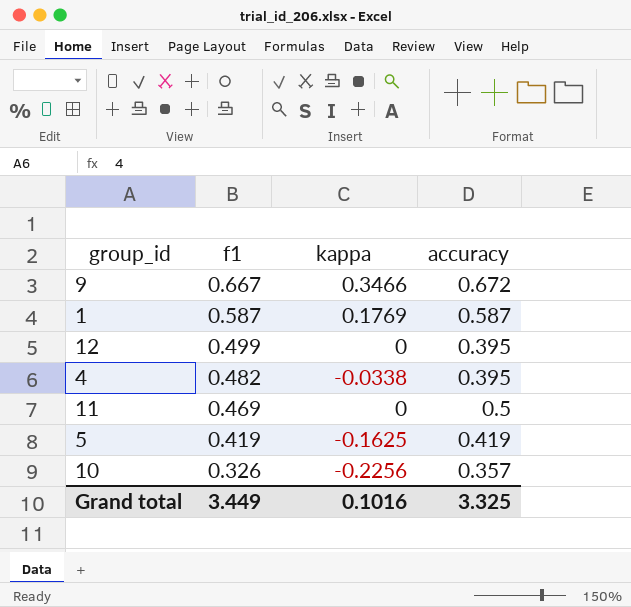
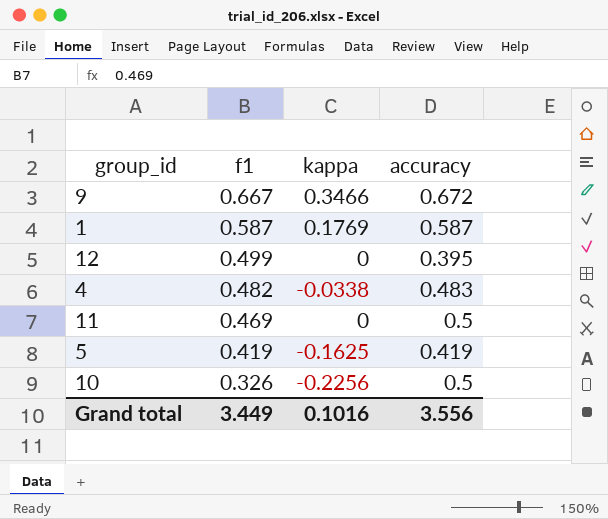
4 | accuracy: 0.395 -> 0.483
10 | accuracy: 0.357 -> 0.5
Grand total | accuracy: 3.325 -> 3.556

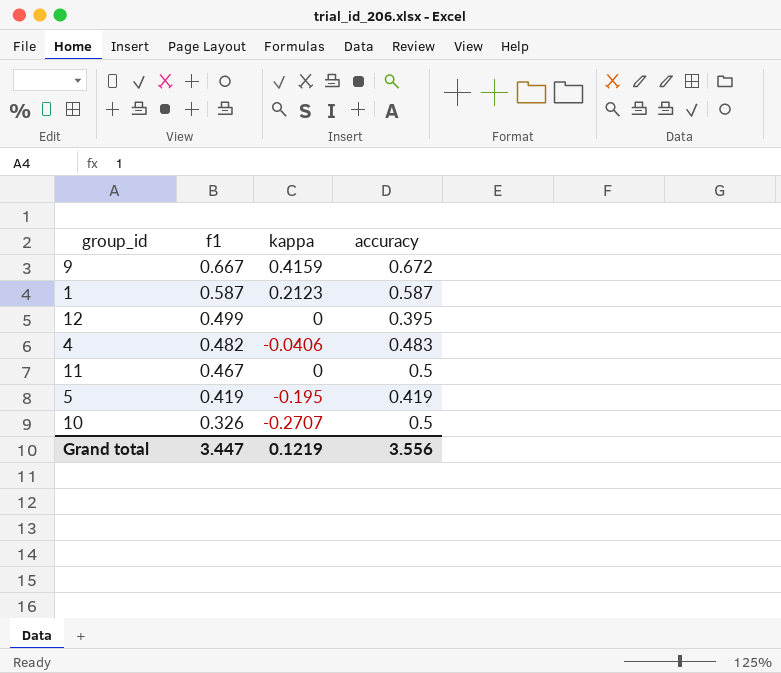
9 | kappa: 0.3466 -> 0.4159
1 | kappa: 0.1769 -> 0.2123
4 | kappa: -0.0338 -> -0.0406
11 | f1: 0.469 -> 0.467
5 | kappa: -0.1625 -> -0.195
10 | kappa: -0.2256 -> -0.2707
Grand total | f1: 3.449 -> 3.447
Grand total | kappa: 0.1016 -> 0.1219

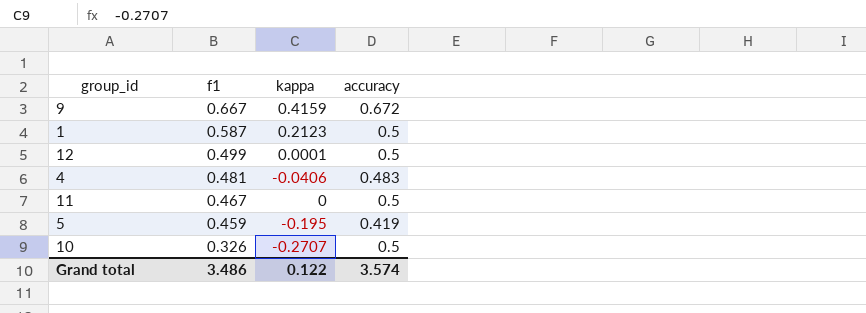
1 | accuracy: 0.587 -> 0.5
12 | kappa: 0 -> 0.0001
12 | accuracy: 0.395 -> 0.5
4 | f1: 0.482 -> 0.481
5 | f1: 0.419 -> 0.459
Grand total | f1: 3.447 -> 3.486
Grand total | kappa: 0.1219 -> 0.122
Grand total | accuracy: 3.556 -> 3.574

